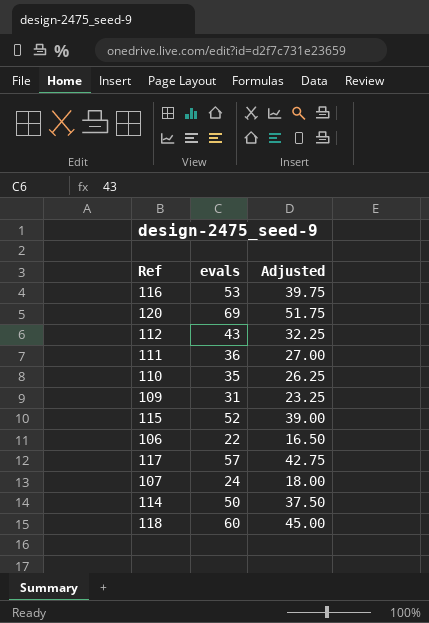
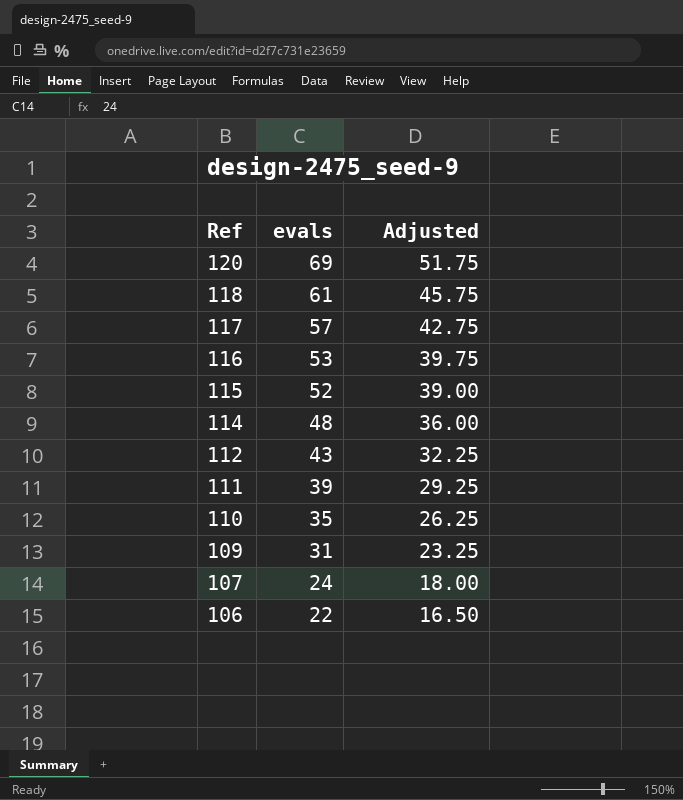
row order: none -> Ref descending
118 | evals: 60 -> 61
118 | Adjusted: 45.00 -> 45.75
114 | evals: 50 -> 48
114 | Adjusted: 37.50 -> 36.00
111 | evals: 36 -> 39
111 | Adjusted: 27.00 -> 29.25

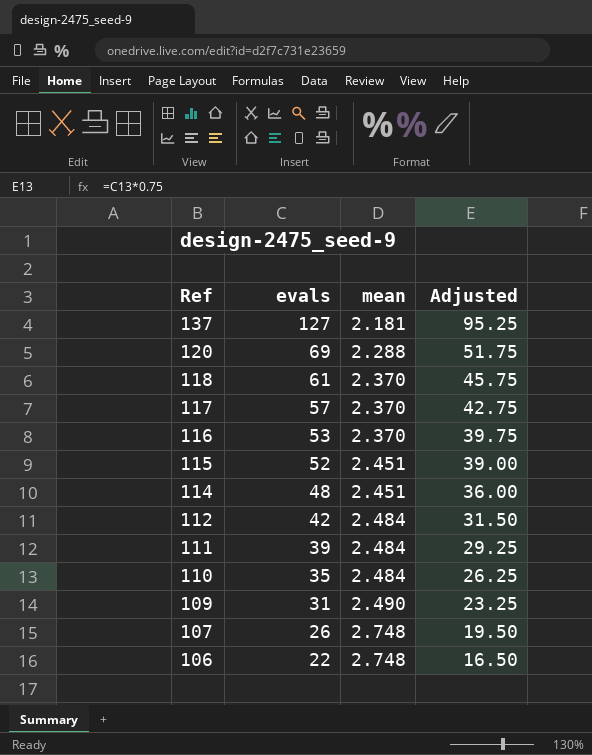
column mean | position: none -> 3
row 137: none -> 127 | 2.181 | 95.25
112 | evals: 43 -> 42
112 | Adjusted: 32.25 -> 31.50
107 | evals: 24 -> 26
107 | Adjusted: 18.00 -> 19.50

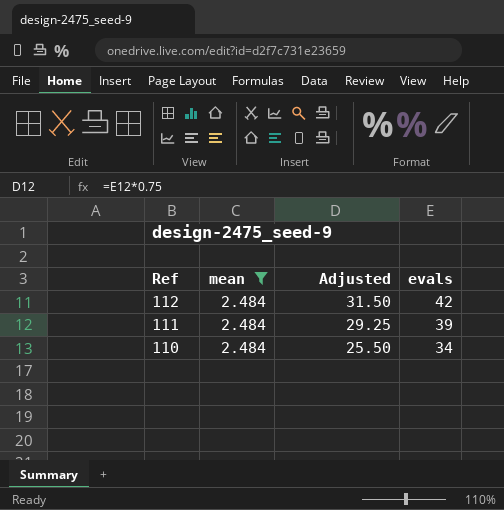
filter: none -> mean = 2.484
column evals | position: 2 -> 4
110 | Adjusted: 26.25 -> 25.50
110 | evals: 35 -> 34

